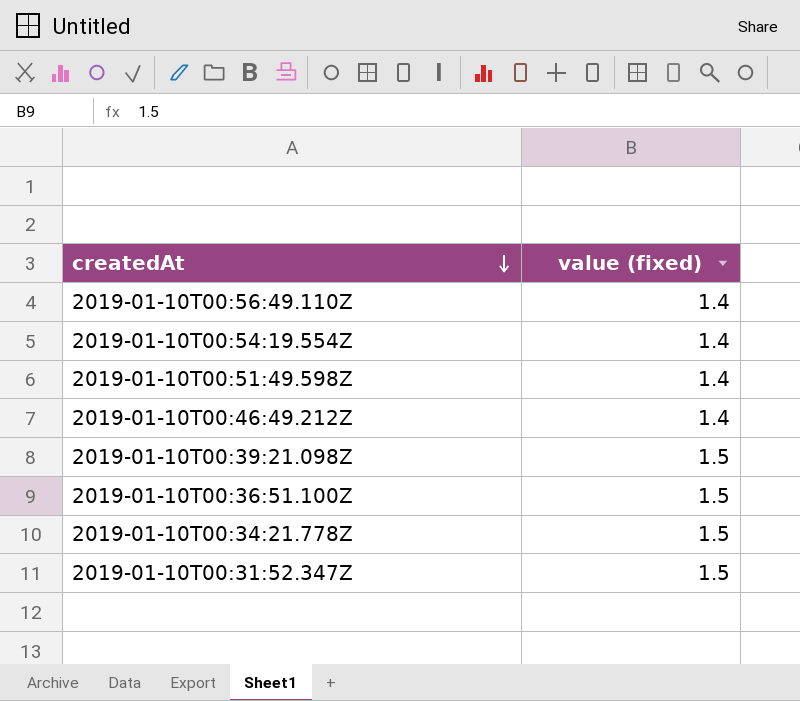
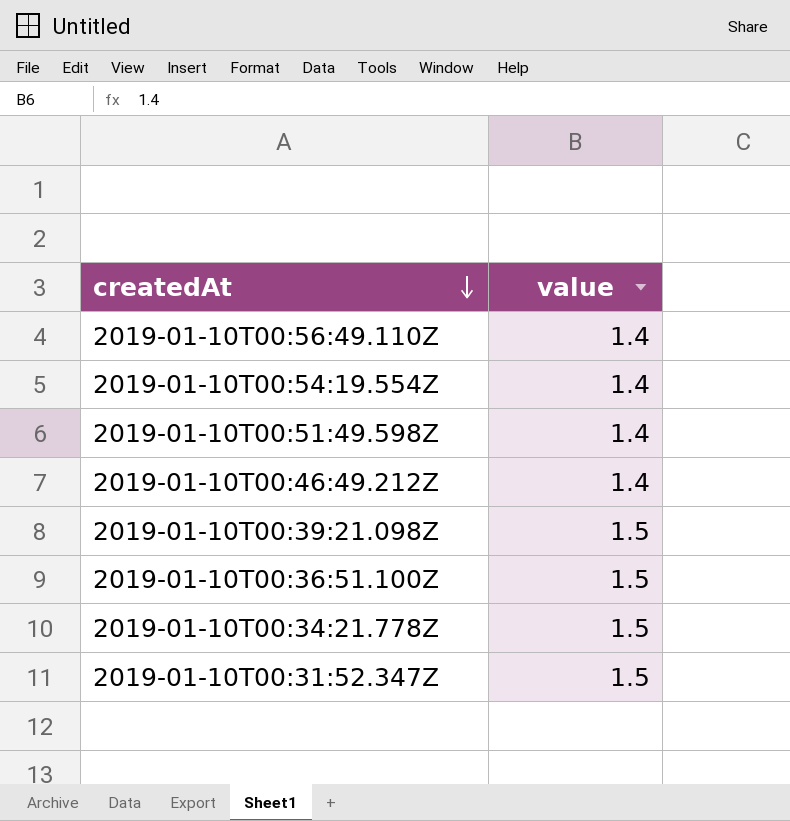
column name: value (fixed) -> value

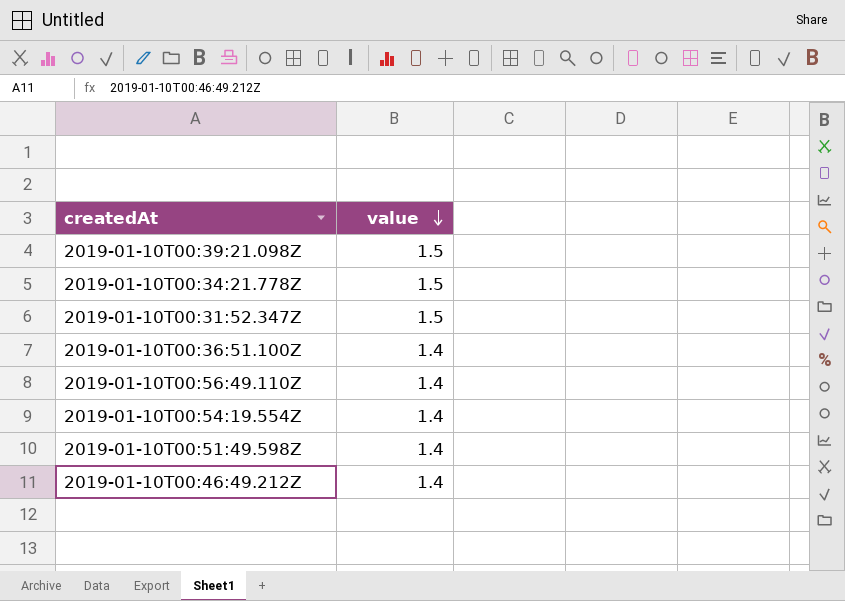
row order: createdAt descending -> value descending
2019-01-10T00:36:51.100Z | value: 1.5 -> 1.4

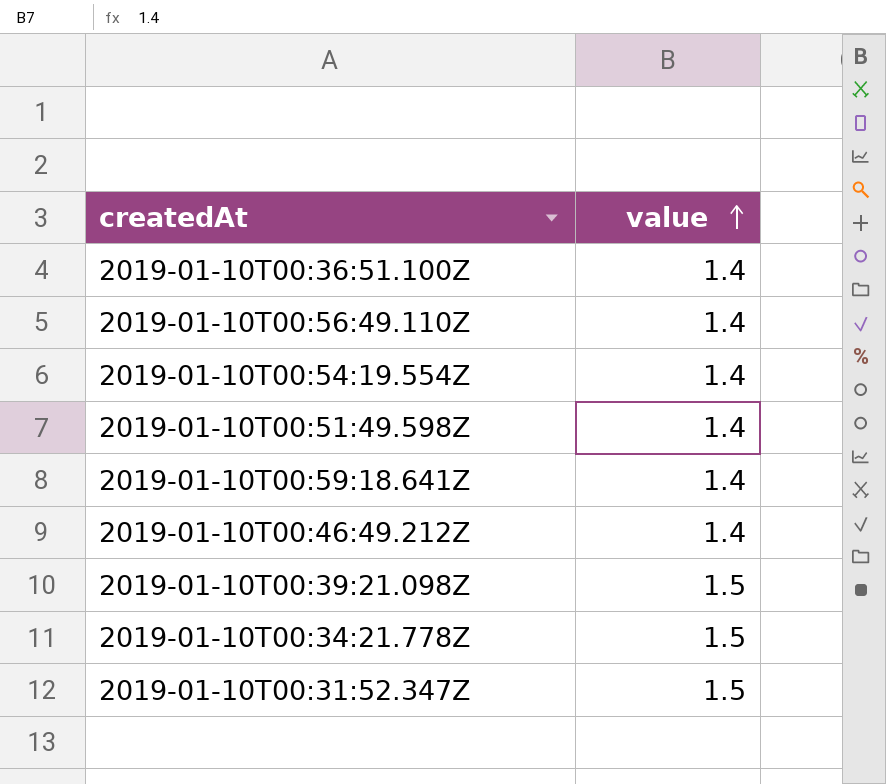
row order: value descending -> value ascending
row 2019-01-10T00:59:18.641Z: none -> 1.4

